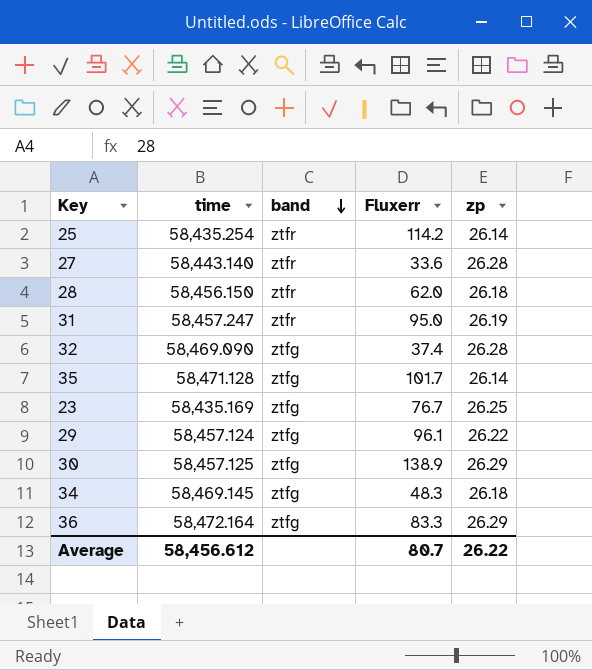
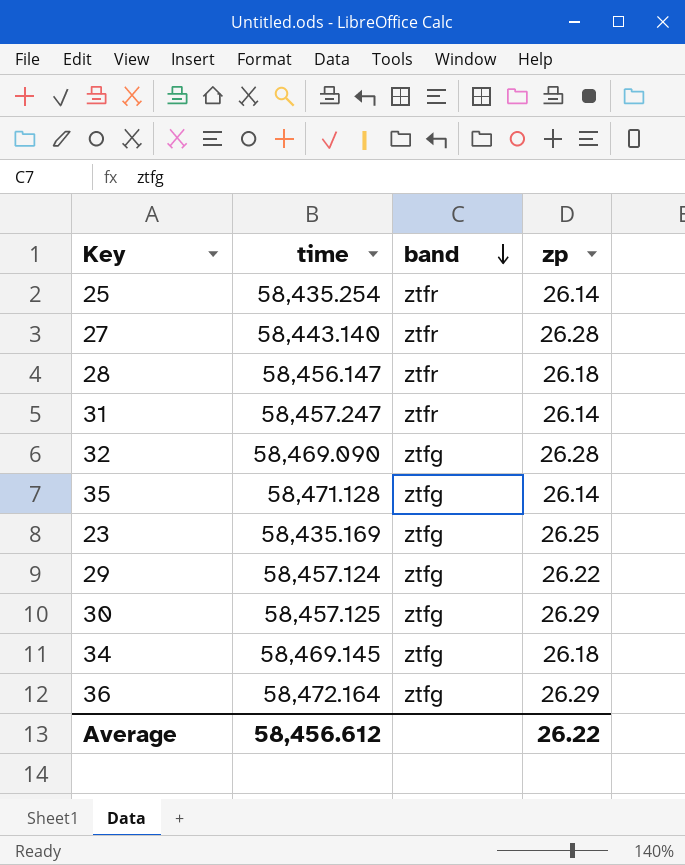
column Fluxerr | position: 4 -> none
28 | time: 58,456.150 -> 58,456.147
31 | zp: 26.19 -> 26.14

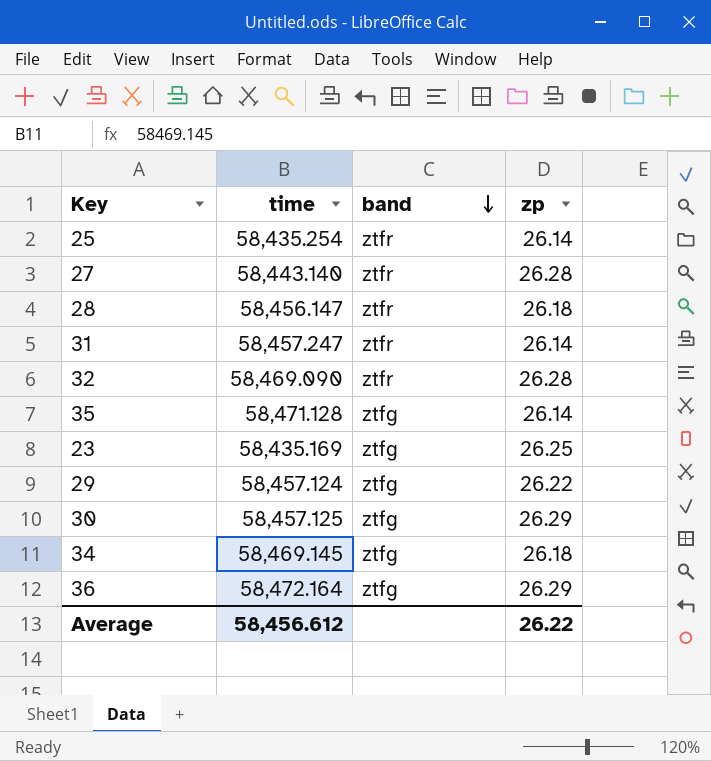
32 | band: ztfg -> ztfr

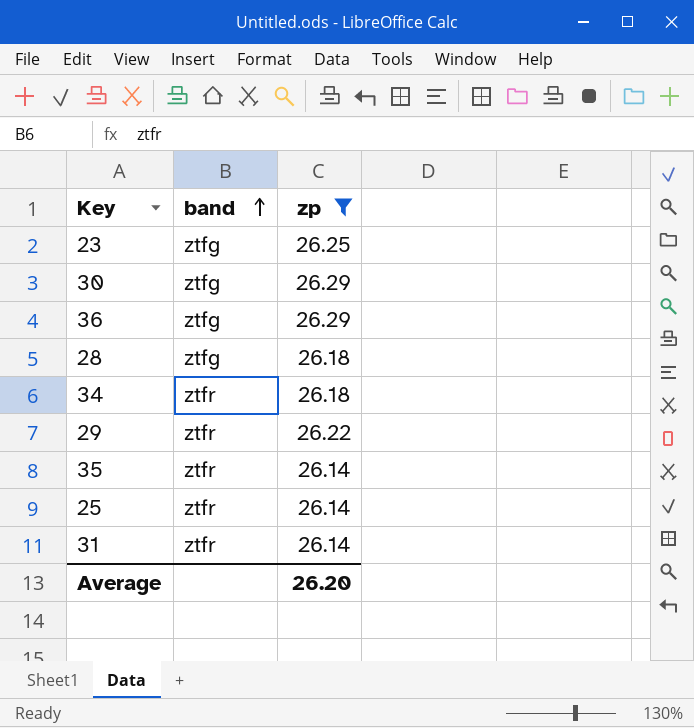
filter: none -> zp != 26.28
row order: band descending -> band ascending
column time | position: 2 -> none
28 | band: ztfr -> ztfg
34 | band: ztfg -> ztfr
29 | band: ztfg -> ztfr
35 | band: ztfg -> ztfr
Average | zp: 26.22 -> 26.20

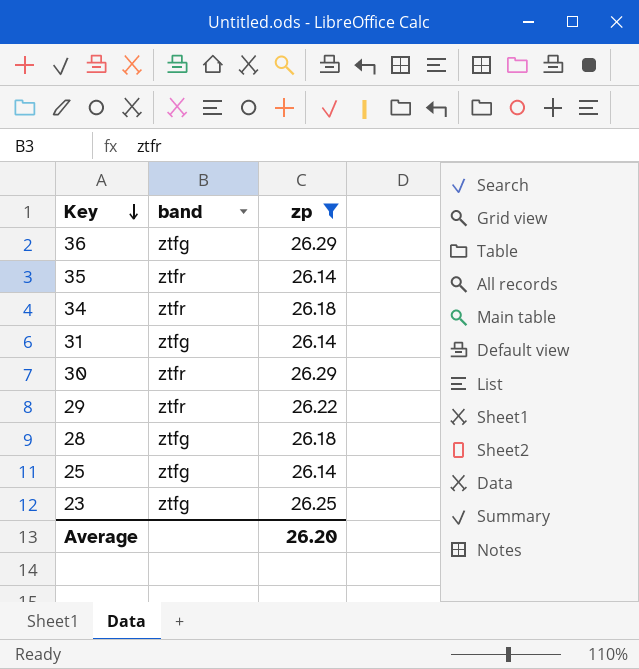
row order: band ascending -> Key descending
31 | band: ztfr -> ztfg
30 | band: ztfg -> ztfr
25 | band: ztfr -> ztfg

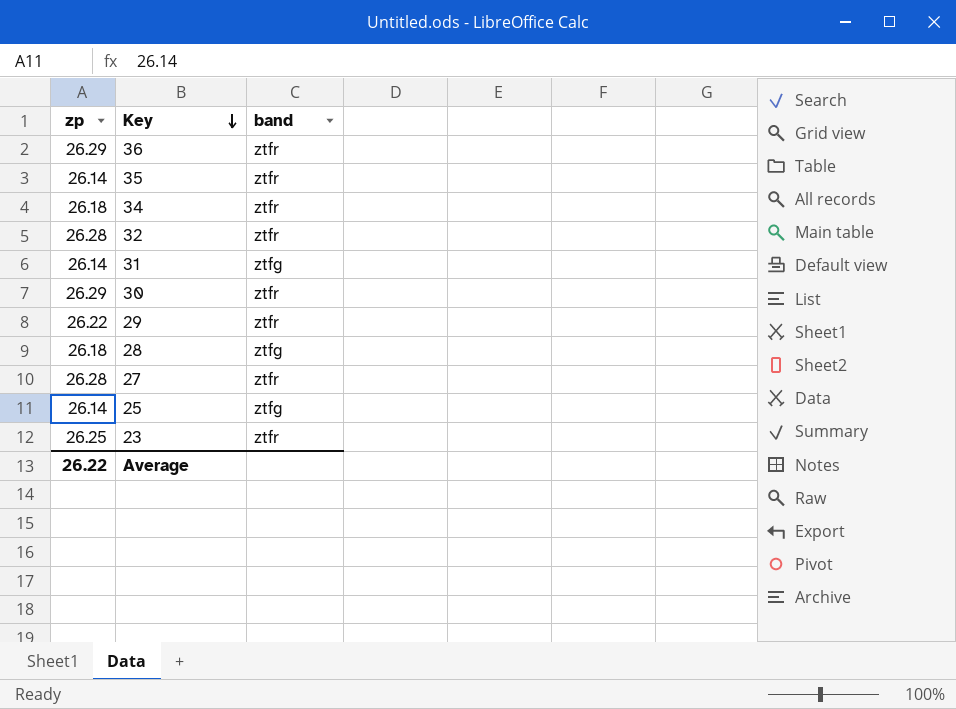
filter: zp != 26.28 -> none
column zp | position: 3 -> 1
36 | band: ztfg -> ztfr
23 | band: ztfg -> ztfr
Average | zp: 26.20 -> 26.22

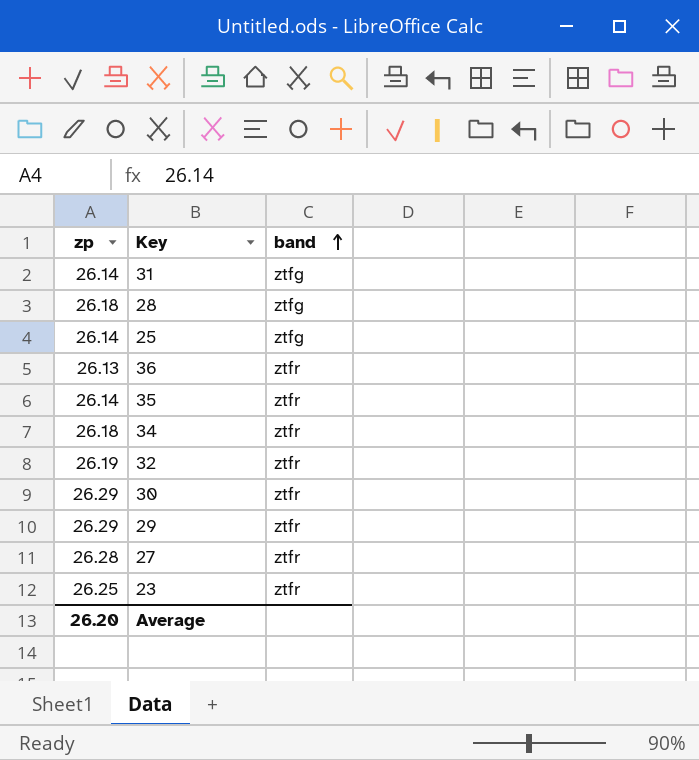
row order: Key descending -> band ascending
36 | zp: 26.29 -> 26.13
32 | zp: 26.28 -> 26.19
29 | zp: 26.22 -> 26.29
Average | zp: 26.22 -> 26.20

